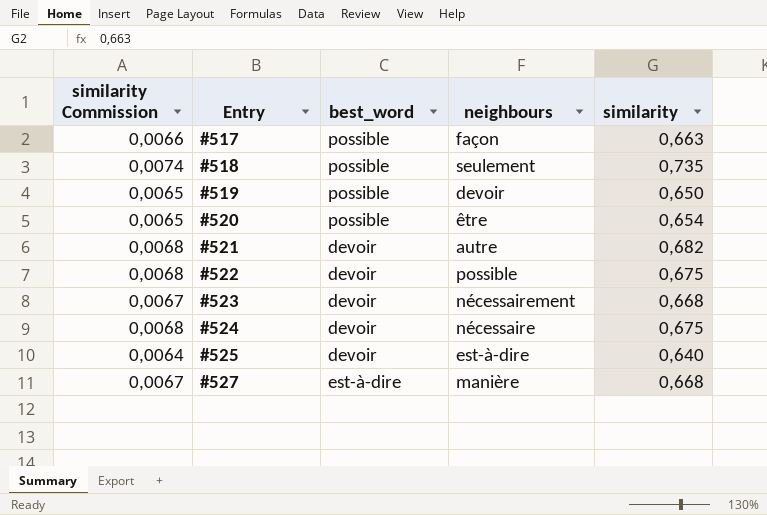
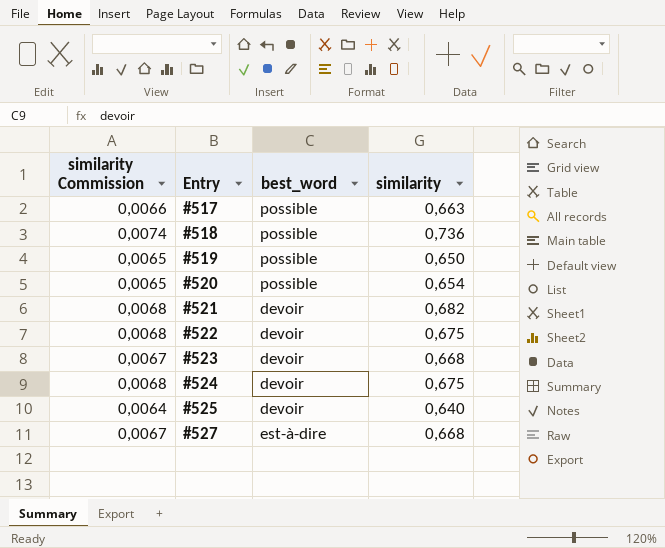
column neighbours | position: 4 -> none
#518 | similarity: 0,735 -> 0,736

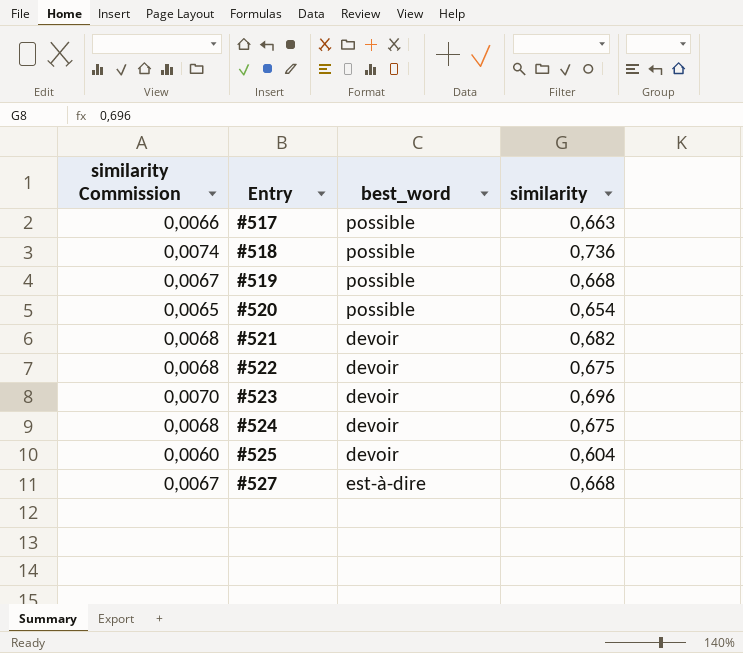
#519 | similarity Commission: 0,0065 -> 0,0067
#519 | similarity: 0,650 -> 0,668
#523 | similarity Commission: 0,0067 -> 0,0070
#523 | similarity: 0,668 -> 0,696
#525 | similarity Commission: 0,0064 -> 0,0060
#525 | similarity: 0,640 -> 0,604

